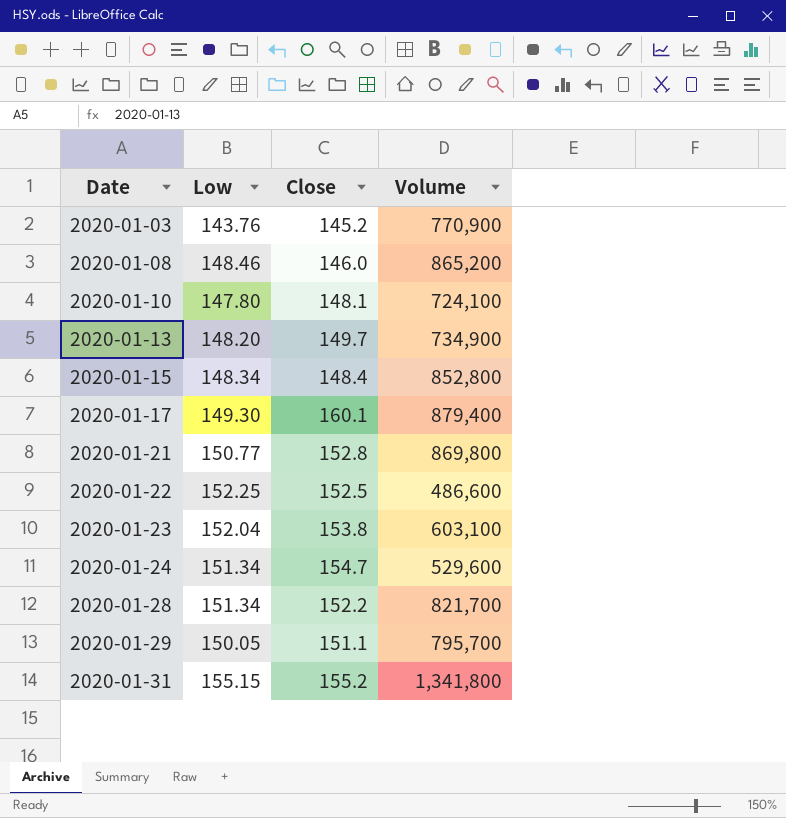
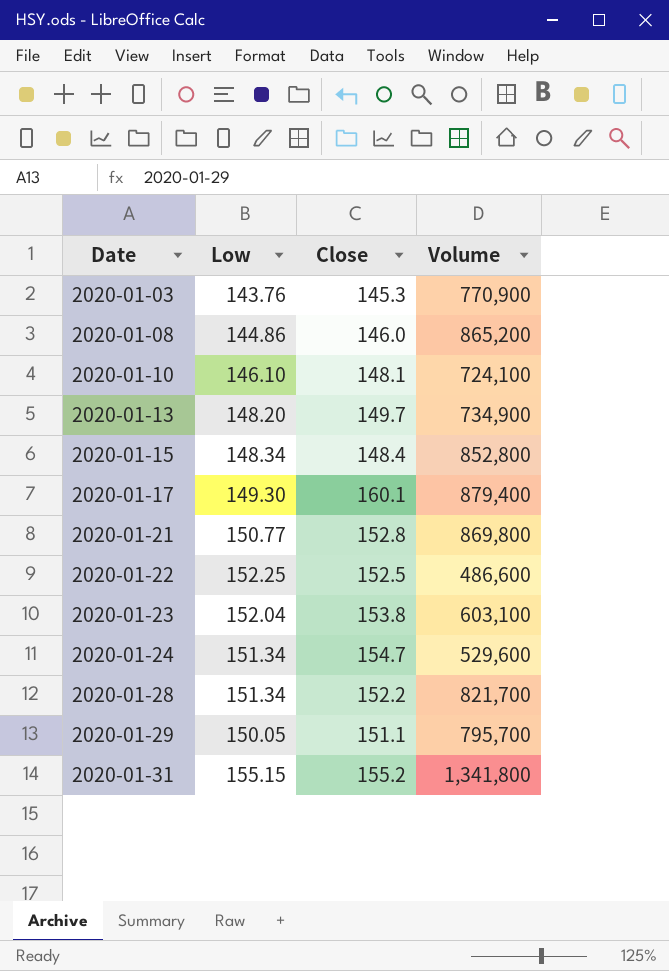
2020-01-03 | Close: 145.2 -> 145.3
2020-01-08 | Low: 148.46 -> 144.86
2020-01-10 | Low: 147.80 -> 146.10

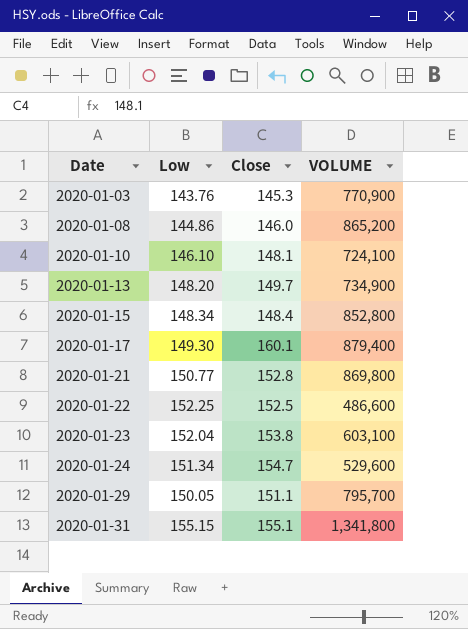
column name: Volume -> VOLUME
row 2020-01-28: 151.34 | 152.2 | 821,700 -> none
2020-01-31 | Close: 155.2 -> 155.1

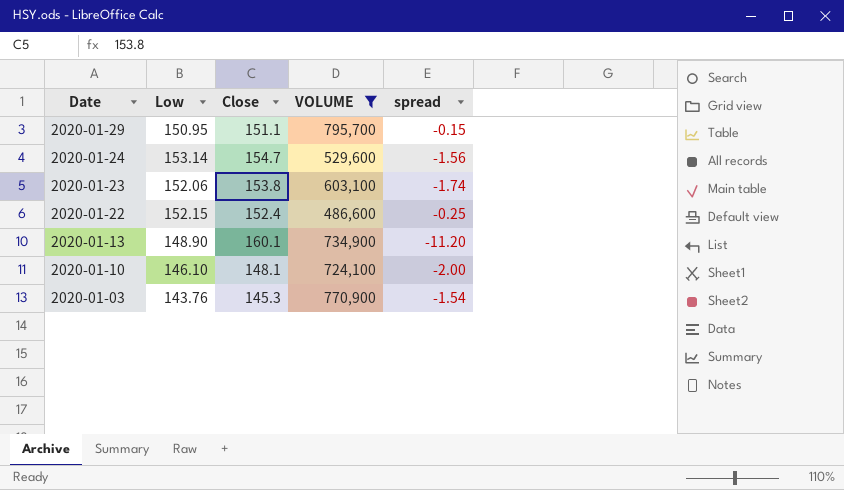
filter: none -> VOLUME <= 795,700
row order: Date ascending -> Date descending
column spread | formula: none -> [Low] - [Close]
2020-01-29 | Low: 150.05 -> 150.95
2020-01-24 | Low: 151.34 -> 153.14
2020-01-23 | Low: 152.04 -> 152.06
2020-01-22 | Low: 152.25 -> 152.15
2020-01-22 | Close: 152.5 -> 152.4
2020-01-13 | Low: 148.20 -> 148.90
2020-01-13 | Close: 149.7 -> 160.1

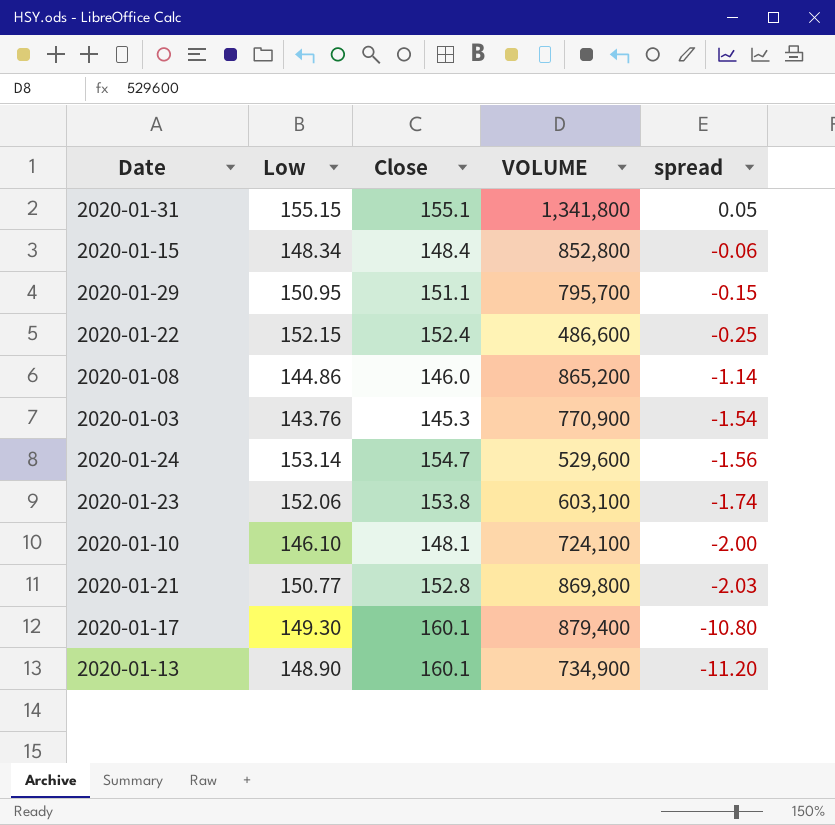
filter: VOLUME <= 795,700 -> none
row order: Date descending -> spread descending

